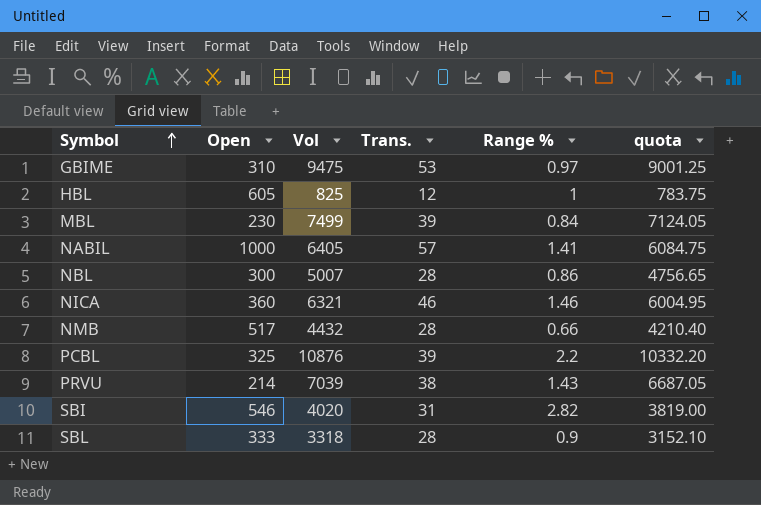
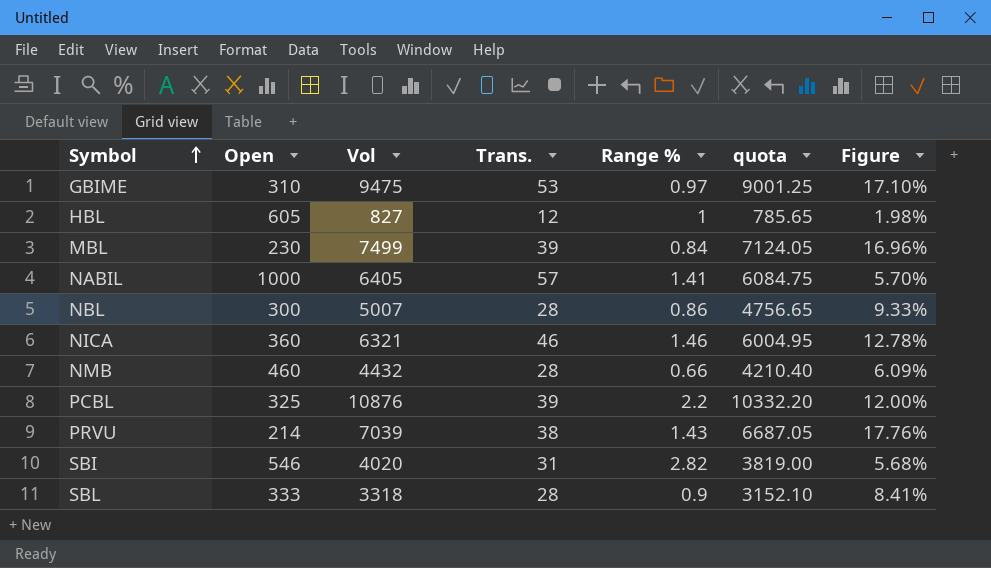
column Figure | formula: none -> [Trans.] / [Open]
HBL | Vol: 825 -> 827
HBL | quota: 783.75 -> 785.65
NMB | Open: 517 -> 460

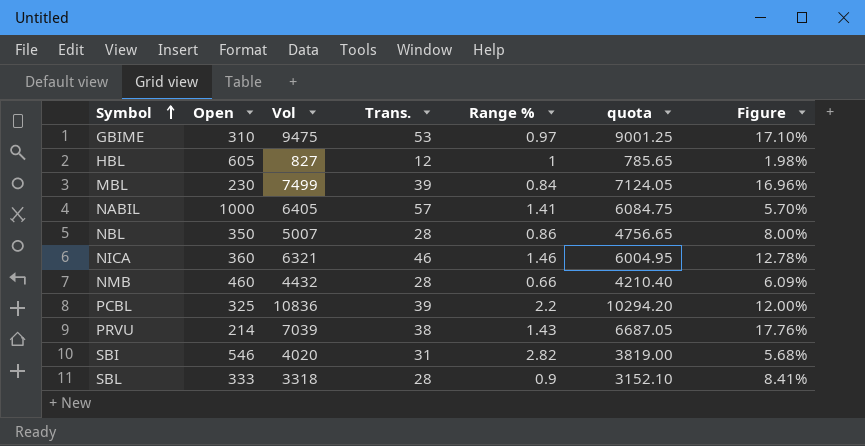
NBL | Open: 300 -> 350
NBL | Figure: 9.33% -> 8.00%
PCBL | Vol: 10876 -> 10836
PCBL | quota: 10332.20 -> 10294.20

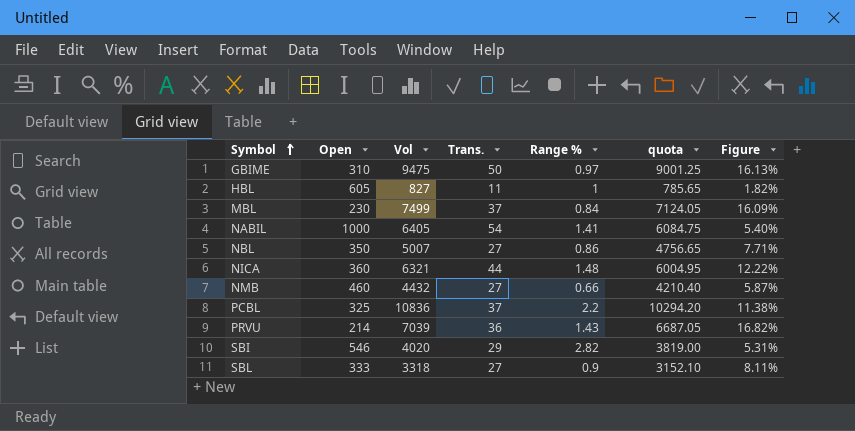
GBIME | Trans.: 53 -> 50
GBIME | Figure: 17.10% -> 16.13%
HBL | Trans.: 12 -> 11
HBL | Figure: 1.98% -> 1.82%
MBL | Trans.: 39 -> 37
MBL | Figure: 16.96% -> 16.09%
NABIL | Trans.: 57 -> 54
NABIL | Figure: 5.70% -> 5.40%
NBL | Trans.: 28 -> 27
NBL | Figure: 8.00% -> 7.71%
NICA | Trans.: 46 -> 44
NICA | Range %: 1.46 -> 1.48
NICA | Figure: 12.78% -> 12.22%
NMB | Trans.: 28 -> 27
NMB | Figure: 6.09% -> 5.87%
PCBL | Trans.: 39 -> 37
PCBL | Figure: 12.00% -> 11.38%
PRVU | Trans.: 38 -> 36
PRVU | Figure: 17.76% -> 16.82%
SBI | Trans.: 31 -> 29
SBI | Figure: 5.68% -> 5.31%
SBL | Trans.: 28 -> 27
SBL | Figure: 8.41% -> 8.11%

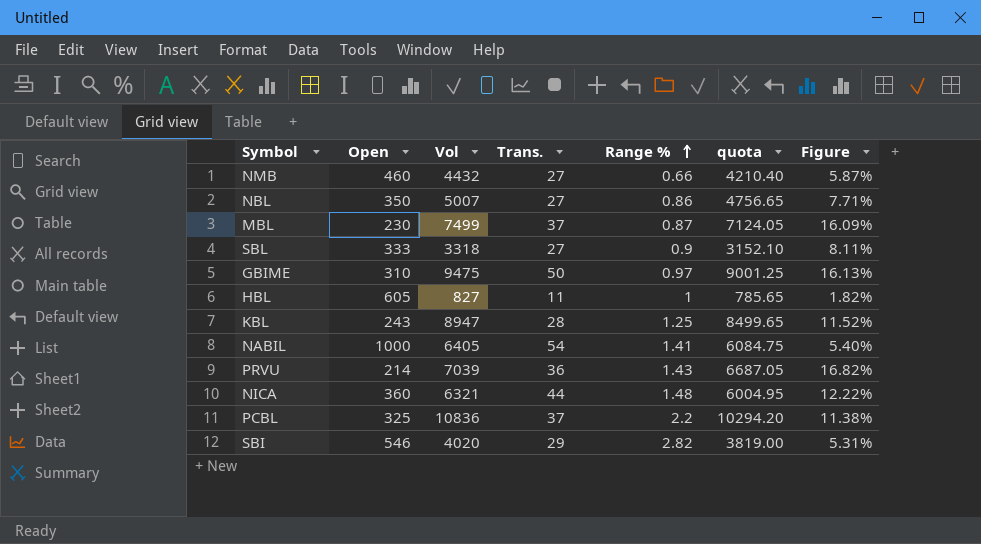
row order: Symbol ascending -> Range % ascending
MBL | Range %: 0.84 -> 0.87
row KBL: none -> 243 | 8947 | 28 | 1.25 | 8499.65 | 11.52%

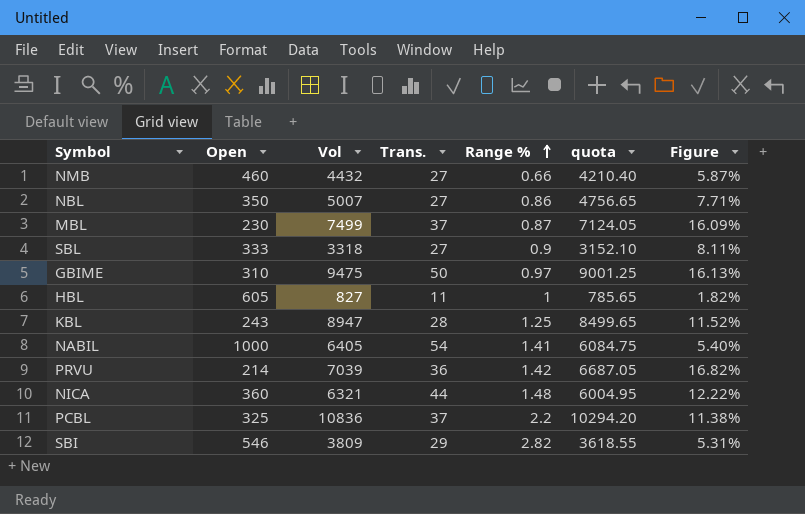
PRVU | Range %: 1.43 -> 1.42
SBI | Vol: 4020 -> 3809
SBI | quota: 3819.00 -> 3618.55

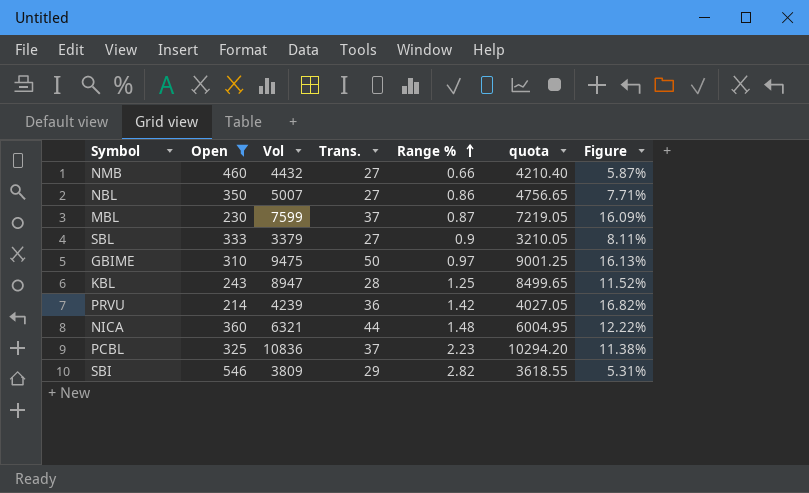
filter: none -> Open <= 546
MBL | Vol: 7499 -> 7599
MBL | quota: 7124.05 -> 7219.05
SBL | Vol: 3318 -> 3379
SBL | quota: 3152.10 -> 3210.05
PRVU | Vol: 7039 -> 4239
PRVU | quota: 6687.05 -> 4027.05
PCBL | Range %: 2.2 -> 2.23

